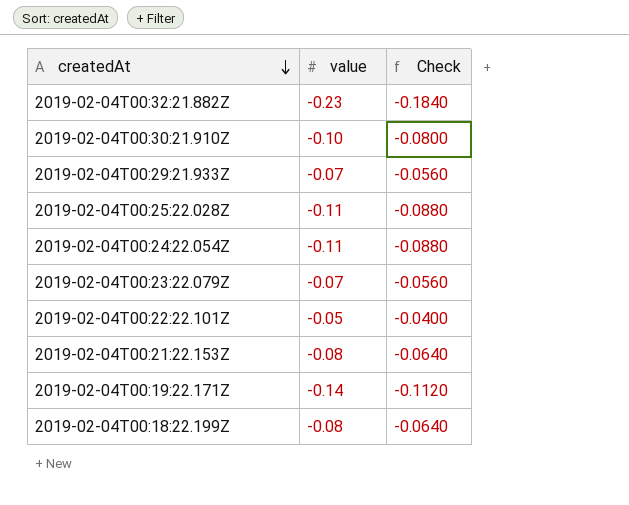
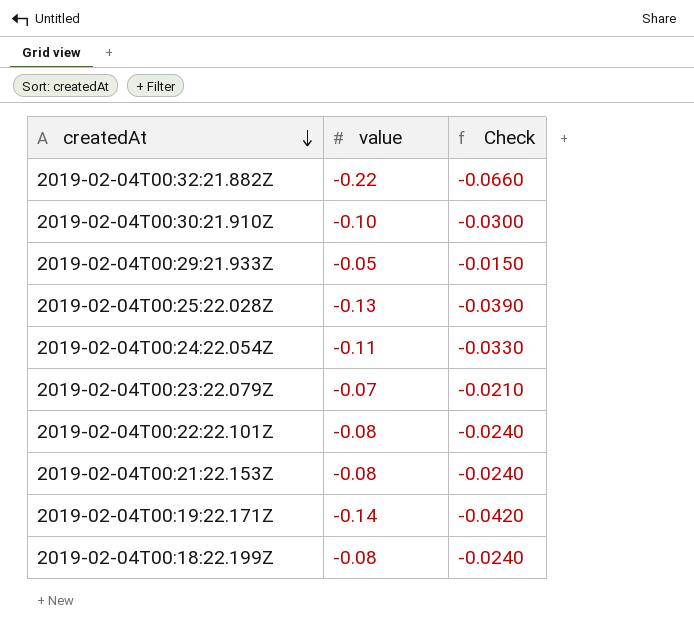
column Check | formula: [value] * 0.8 -> [value] * 0.3
2019-02-04T00:32:21.882Z | value: -0.23 -> -0.22
2019-02-04T00:29:21.933Z | value: -0.07 -> -0.05
2019-02-04T00:25:22.028Z | value: -0.11 -> -0.13
2019-02-04T00:22:22.101Z | value: -0.05 -> -0.08

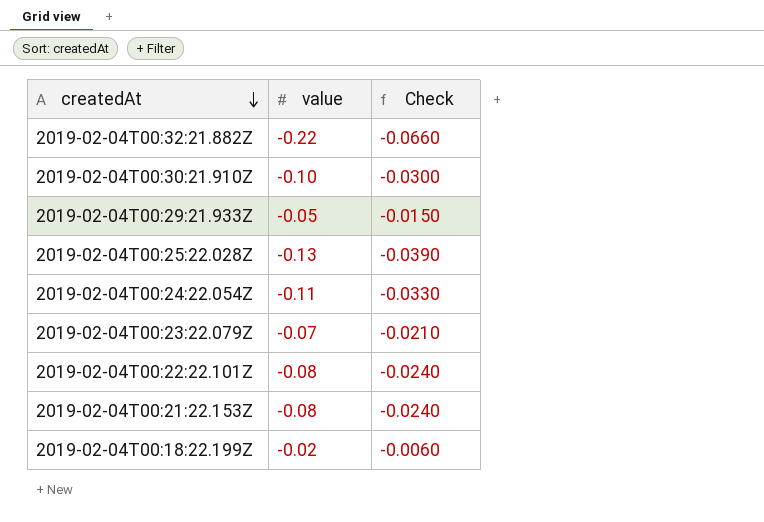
row 2019-02-04T00:19:22.171Z: -0.14 | -0.0420 -> none
2019-02-04T00:18:22.199Z | value: -0.08 -> -0.02
2019-02-04T00:18:22.199Z | Check: -0.0240 -> -0.0060

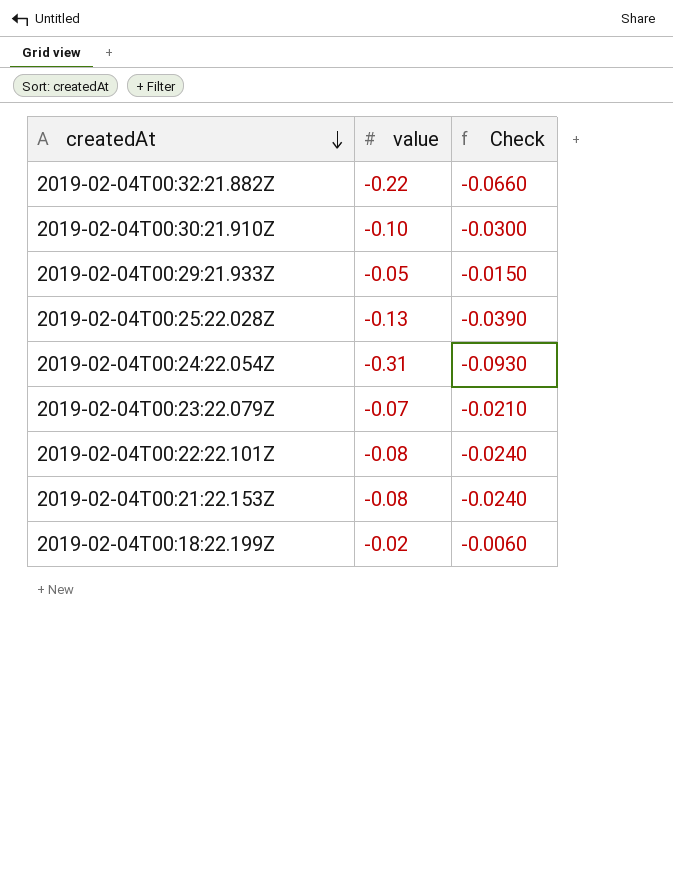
2019-02-04T00:24:22.054Z | value: -0.11 -> -0.31
2019-02-04T00:24:22.054Z | Check: -0.0330 -> -0.0930

